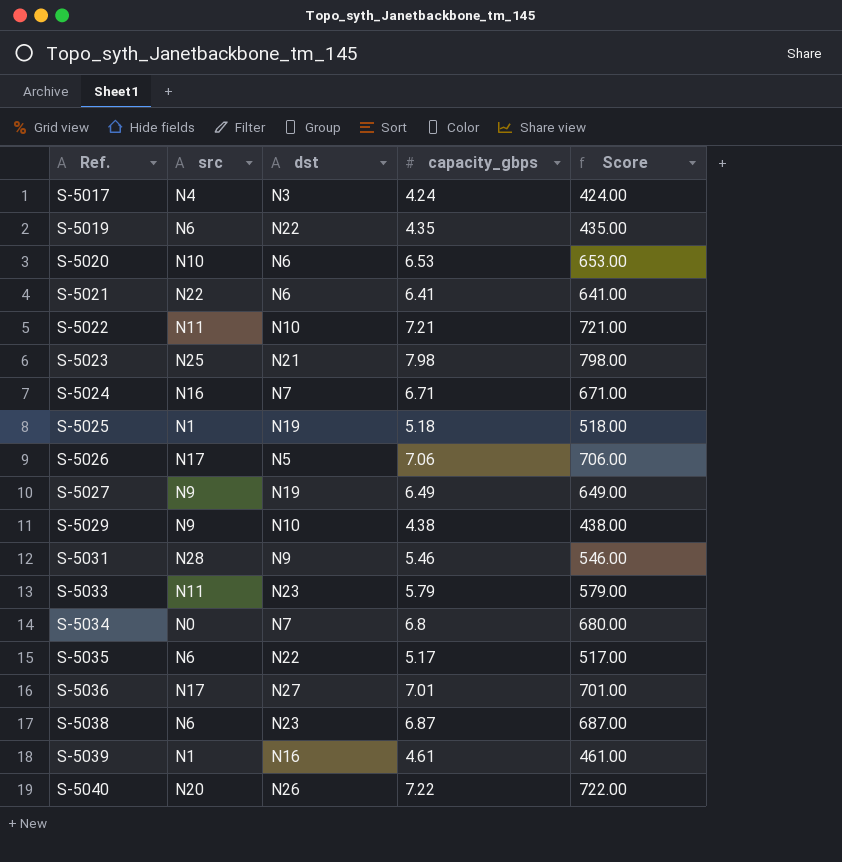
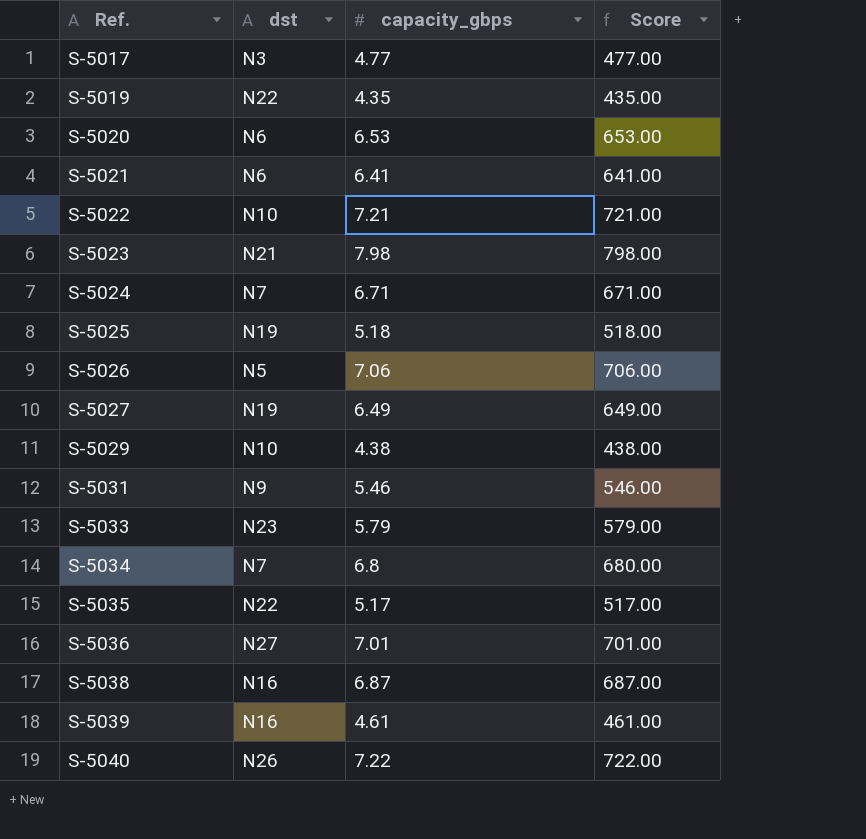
column src | position: 2 -> none
S-5017 | capacity_gbps: 4.24 -> 4.77
S-5017 | Score: 424.00 -> 477.00
S-5038 | dst: N23 -> N16

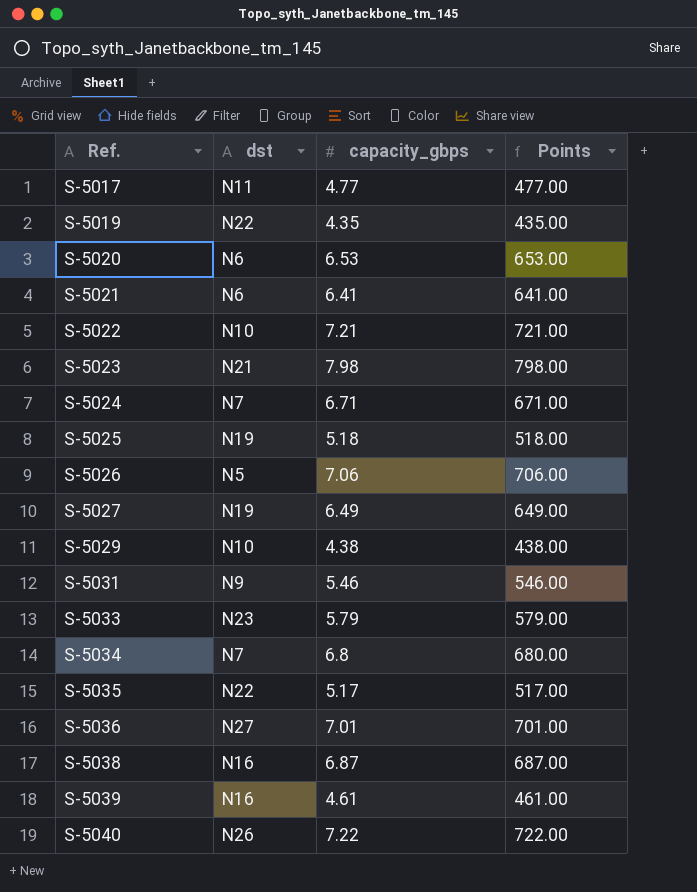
column name: Score -> Points
S-5017 | dst: N3 -> N11

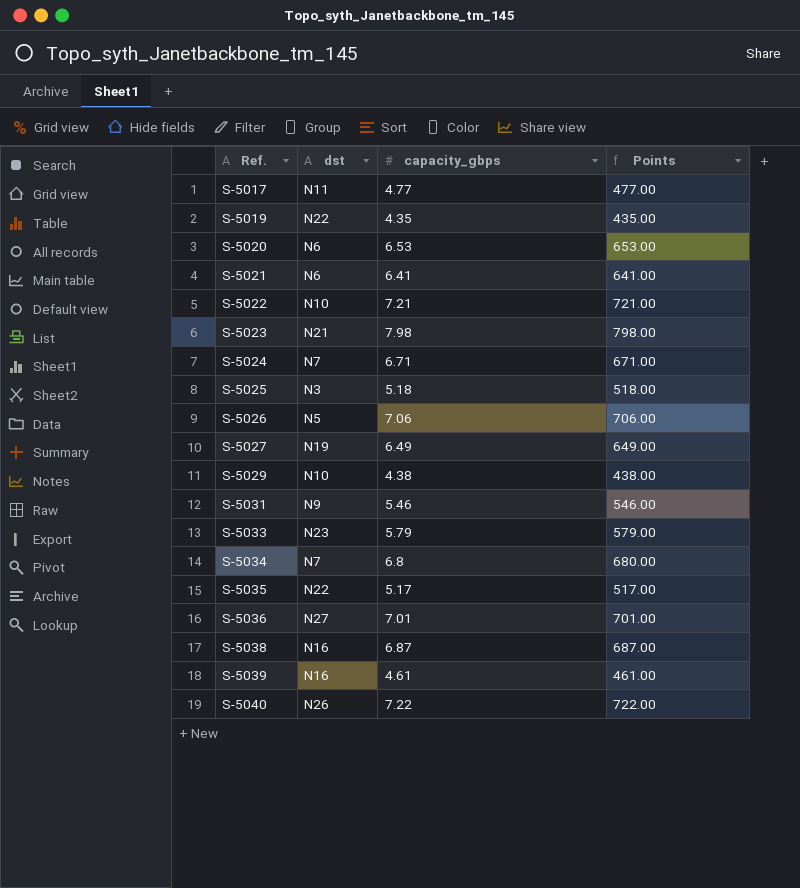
S-5025 | dst: N19 -> N3

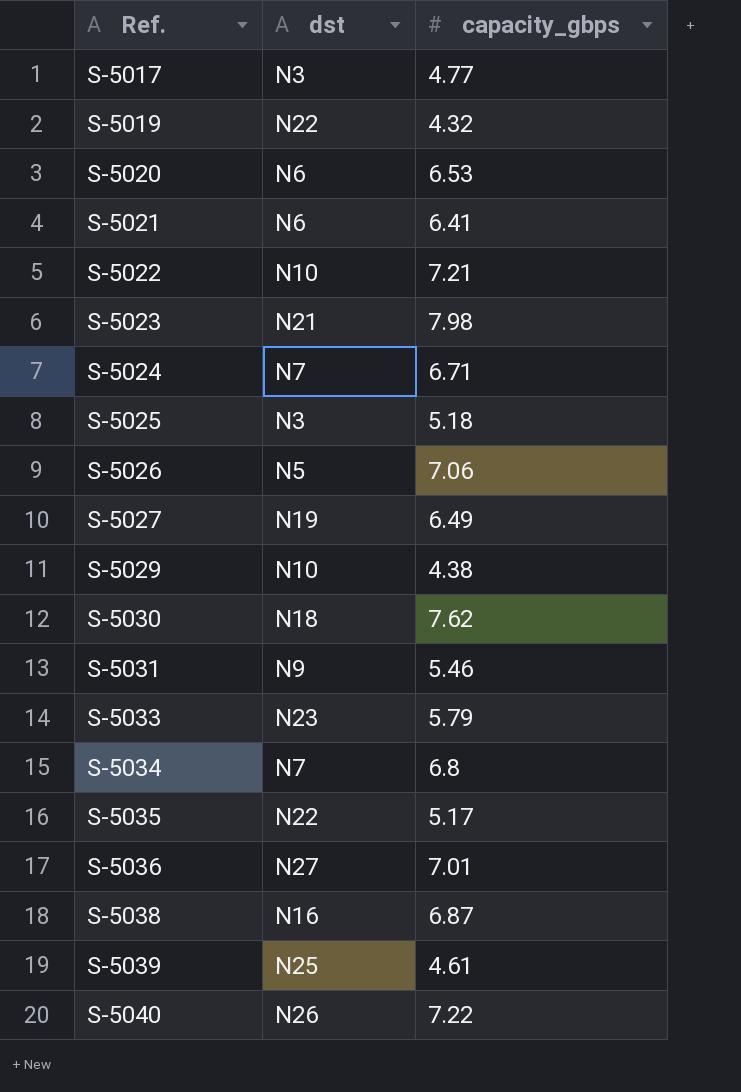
column Points | formula: [capacity_gbps] * 100 -> none
S-5017 | dst: N11 -> N3
S-5019 | capacity_gbps: 4.35 -> 4.32
row S-5030: none -> N18 | 7.62
S-5039 | dst: N16 -> N25

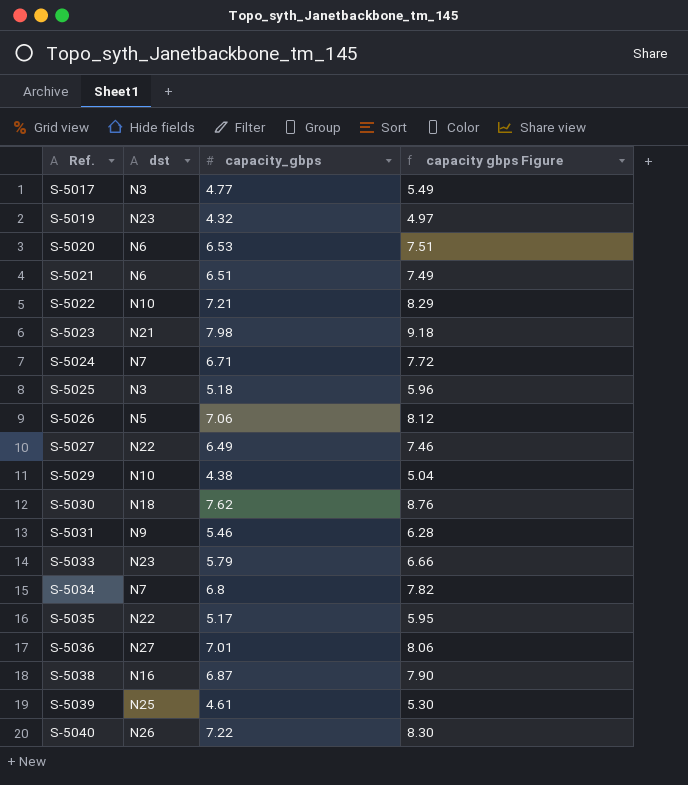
column capacity gbps Figure | formula: none -> [capacity_gbps] * 1.15
S-5019 | dst: N22 -> N23
S-5021 | capacity_gbps: 6.41 -> 6.51
S-5027 | dst: N19 -> N22

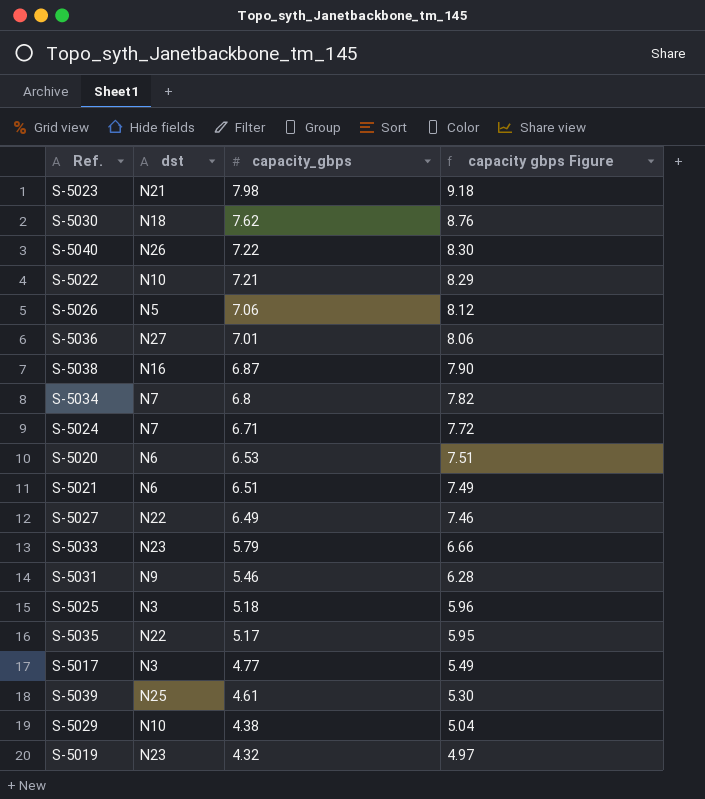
row order: Ref. ascending -> capacity_gbps descending

